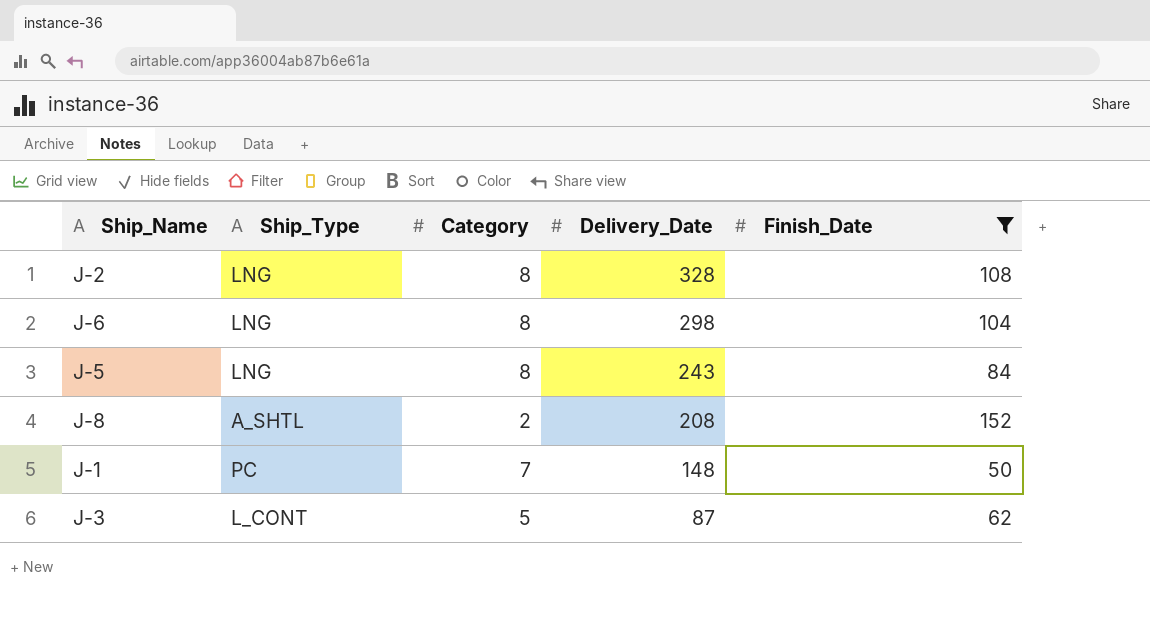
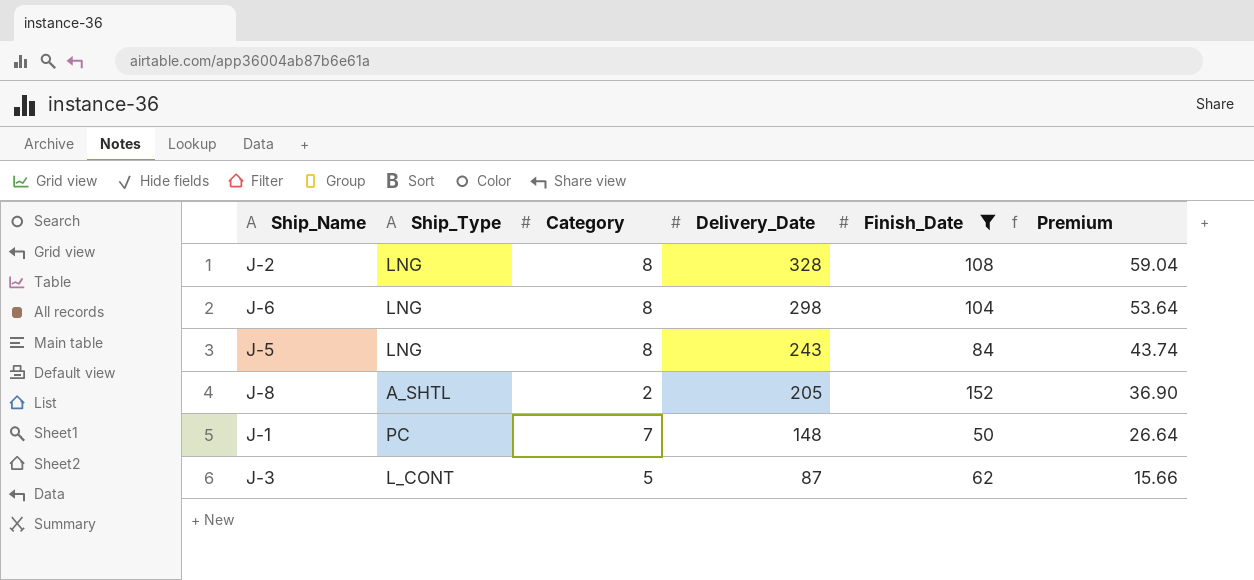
column Premium | formula: none -> [Delivery_Date] * 0.18
J-8 | Delivery_Date: 208 -> 205

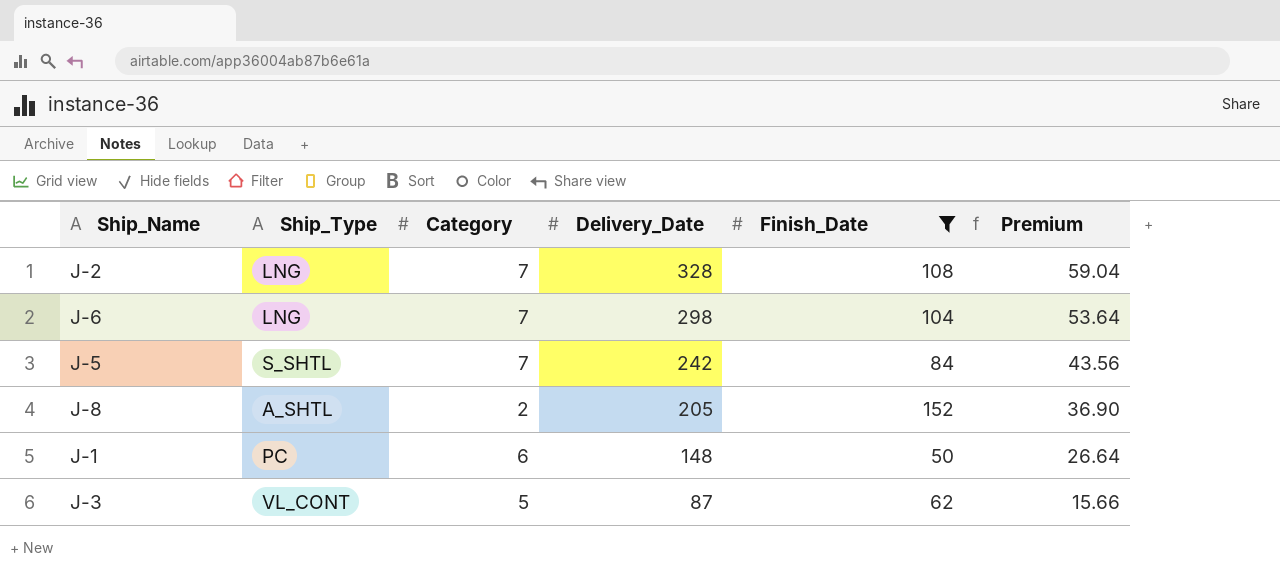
J-2 | Category: 8 -> 7
J-6 | Category: 8 -> 7
J-5 | Ship_Type: LNG -> S_SHTL
J-5 | Category: 8 -> 7
J-5 | Delivery_Date: 243 -> 242
J-5 | Premium: 43.74 -> 43.56
J-1 | Category: 7 -> 6
J-3 | Ship_Type: L_CONT -> VL_CONT

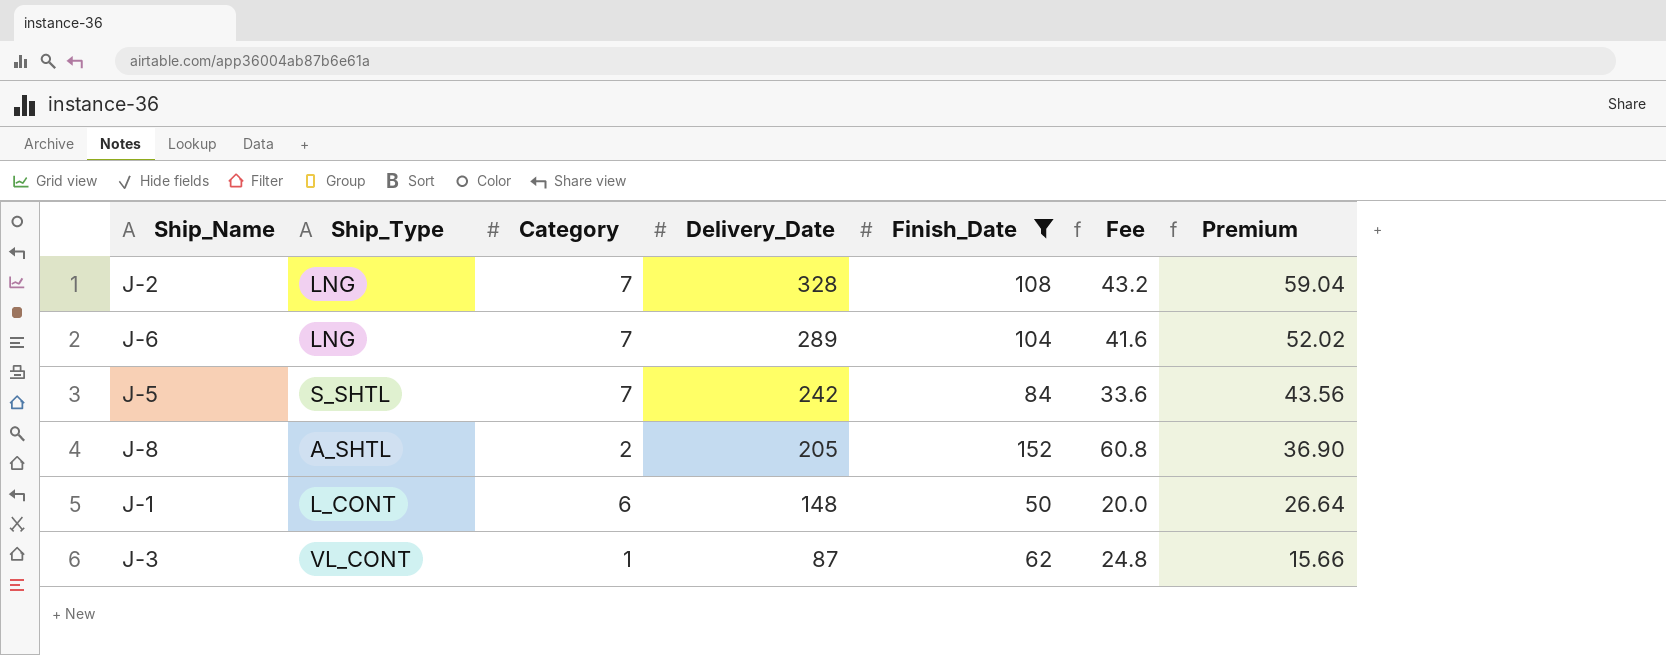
column Fee | formula: none -> [Finish_Date] * 0.4
J-6 | Delivery_Date: 298 -> 289
J-6 | Premium: 53.64 -> 52.02
J-1 | Ship_Type: PC -> L_CONT
J-3 | Category: 5 -> 1

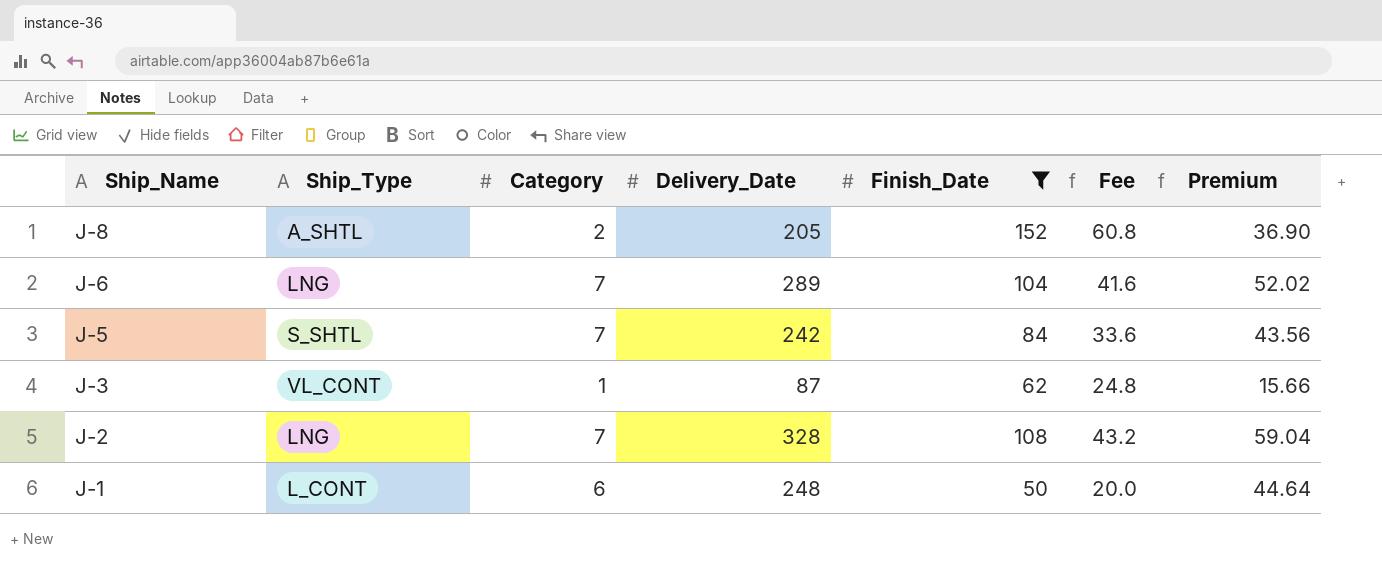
row order: Delivery_Date descending -> Ship_Name descending
J-1 | Delivery_Date: 148 -> 248
J-1 | Premium: 26.64 -> 44.64

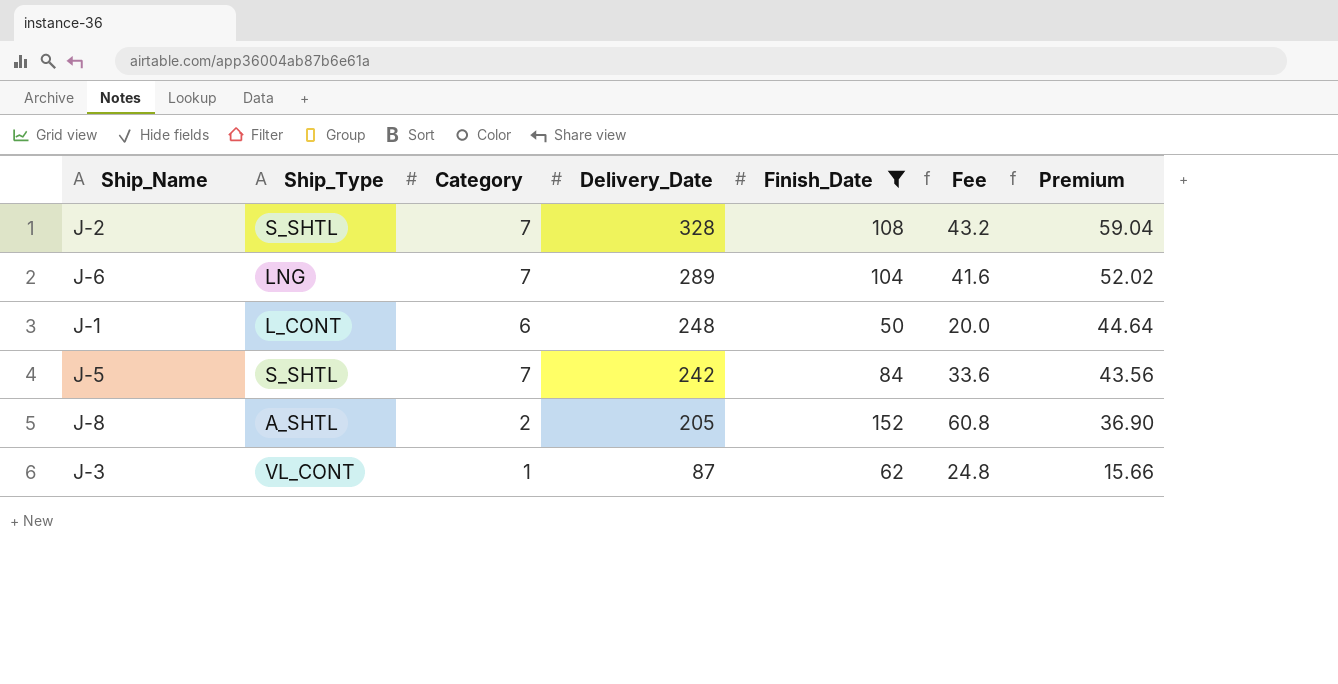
row order: Ship_Name descending -> Delivery_Date descending
J-2 | Ship_Type: LNG -> S_SHTL

